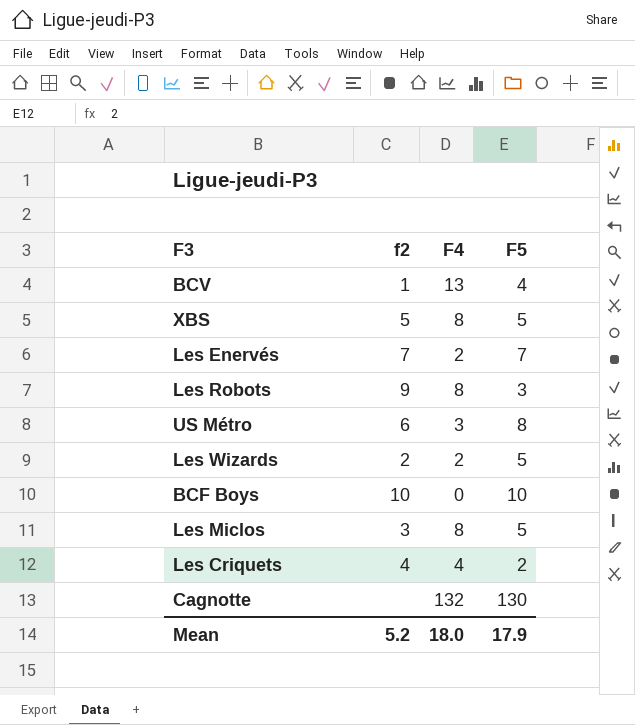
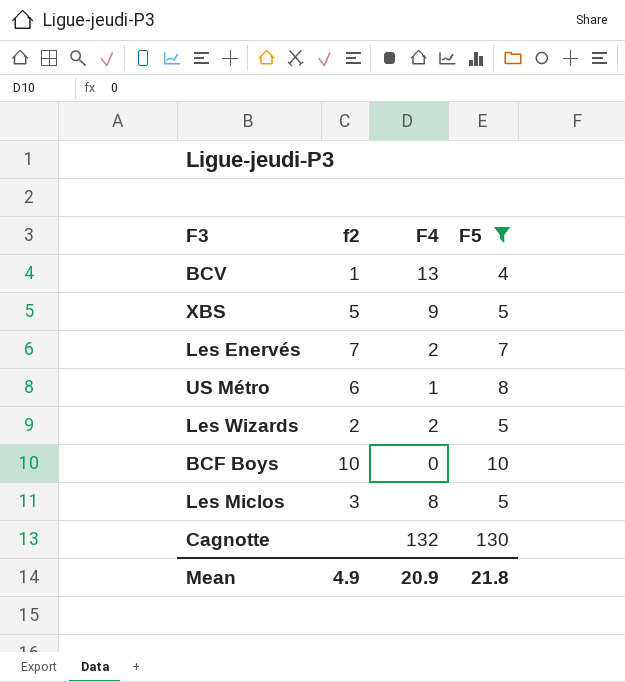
filter: none -> F5 >= 4
XBS | F4: 8 -> 9
US Métro | F4: 3 -> 1
Mean | f2: 5.2 -> 4.9
Mean | F4: 18.0 -> 20.9
Mean | F5: 17.9 -> 21.8

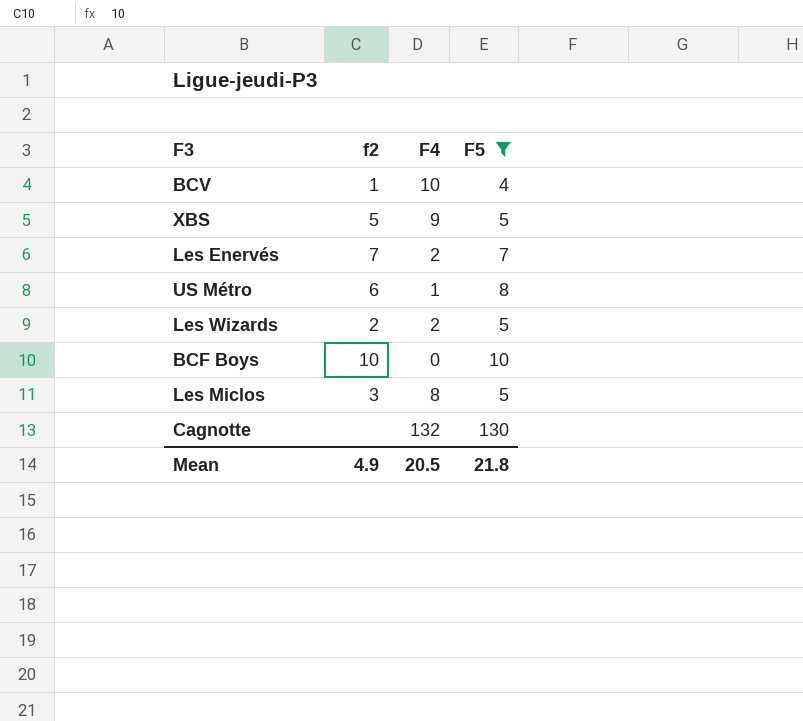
BCV | F4: 13 -> 10
Mean | F4: 20.9 -> 20.5

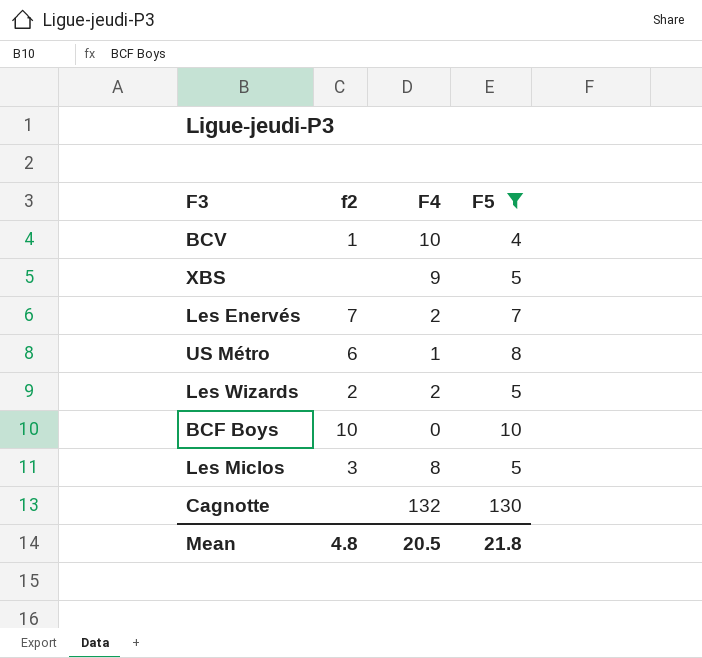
XBS | f2: 5 -> none
Mean | f2: 4.9 -> 4.8

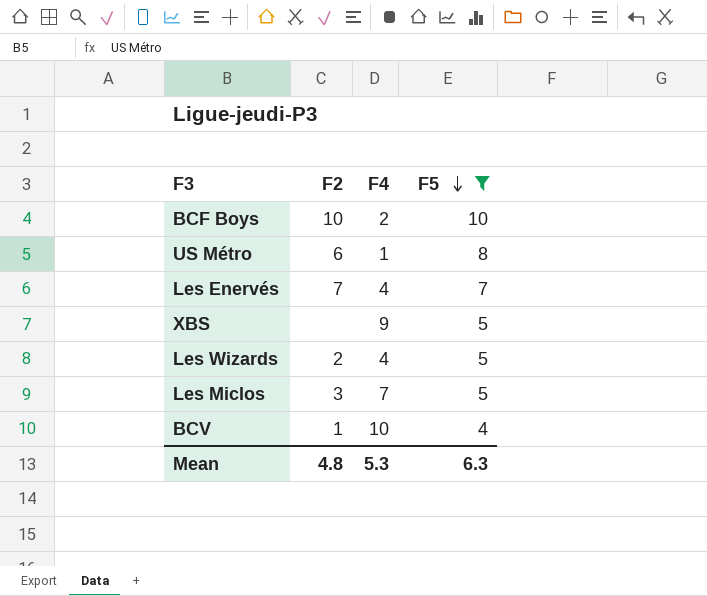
row order: none -> F5 descending
column name: f2 -> F2
row Cagnotte: none | 132 | 130 -> none
BCF Boys | F4: 0 -> 2
Les Enervés | F4: 2 -> 4
Les Wizards | F4: 2 -> 4
Les Miclos | F4: 8 -> 7
Mean | F4: 20.5 -> 5.3
Mean | F5: 21.8 -> 6.3

